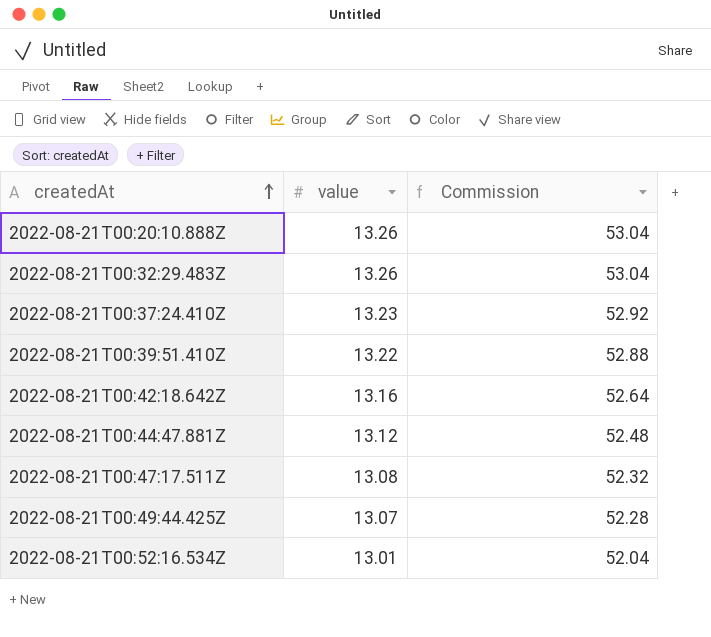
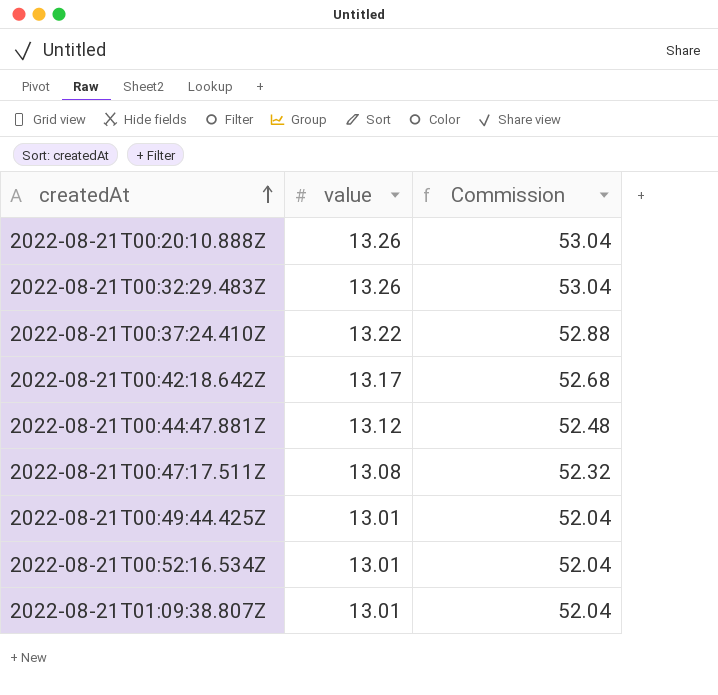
row 2022-08-21T00:39:51.410Z: 13.22 | 52.88 -> none
2022-08-21T00:37:24.410Z | value: 13.23 -> 13.22
2022-08-21T00:37:24.410Z | Commission: 52.92 -> 52.88
2022-08-21T00:42:18.642Z | value: 13.16 -> 13.17
2022-08-21T00:42:18.642Z | Commission: 52.64 -> 52.68
2022-08-21T00:49:44.425Z | value: 13.07 -> 13.01
2022-08-21T00:49:44.425Z | Commission: 52.28 -> 52.04
row 2022-08-21T01:09:38.807Z: none -> 13.01 | 52.04

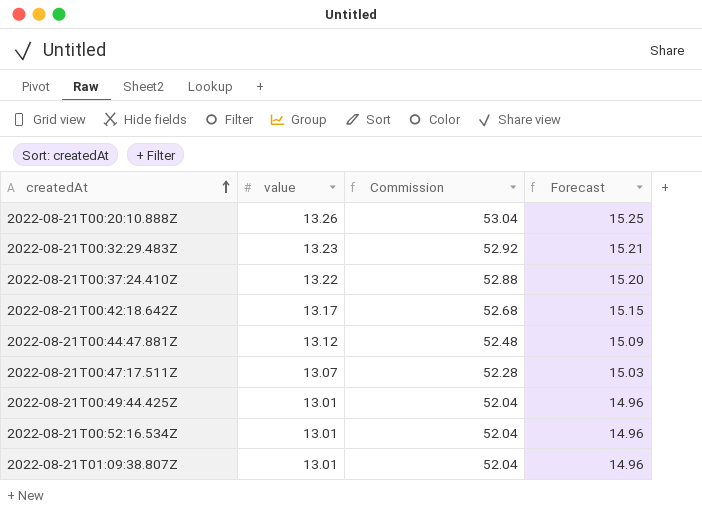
column Forecast | formula: none -> [value] * 1.15
2022-08-21T00:32:29.483Z | value: 13.26 -> 13.23
2022-08-21T00:32:29.483Z | Commission: 53.04 -> 52.92
2022-08-21T00:47:17.511Z | value: 13.08 -> 13.07
2022-08-21T00:47:17.511Z | Commission: 52.32 -> 52.28

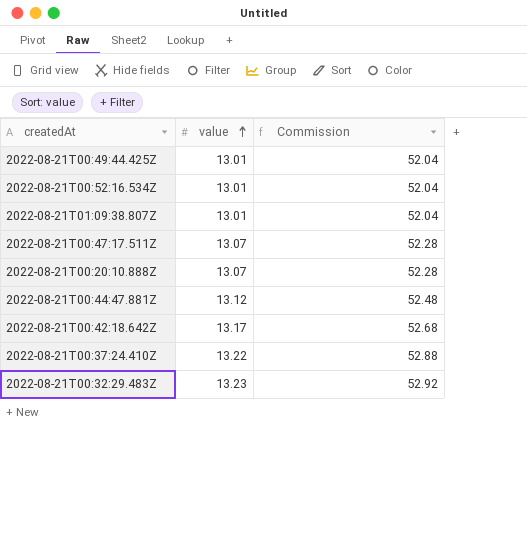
row order: createdAt ascending -> value ascending
column Forecast | formula: [value] * 1.15 -> none
2022-08-21T00:20:10.888Z | value: 13.26 -> 13.07
2022-08-21T00:20:10.888Z | Commission: 53.04 -> 52.28

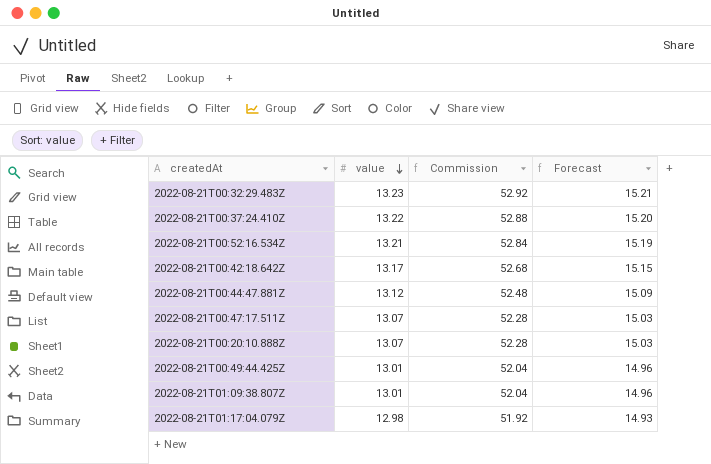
row order: value ascending -> value descending
column Forecast | formula: none -> [value] * 1.15
2022-08-21T00:52:16.534Z | value: 13.01 -> 13.21
2022-08-21T00:52:16.534Z | Commission: 52.04 -> 52.84
row 2022-08-21T01:17:04.079Z: none -> 12.98 | 51.92 | 14.93

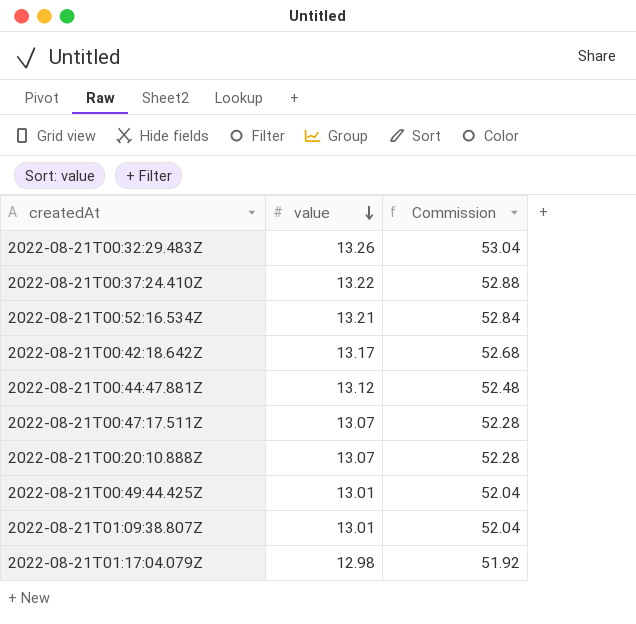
column Forecast | formula: [value] * 1.15 -> none
2022-08-21T00:32:29.483Z | value: 13.23 -> 13.26
2022-08-21T00:32:29.483Z | Commission: 52.92 -> 53.04

